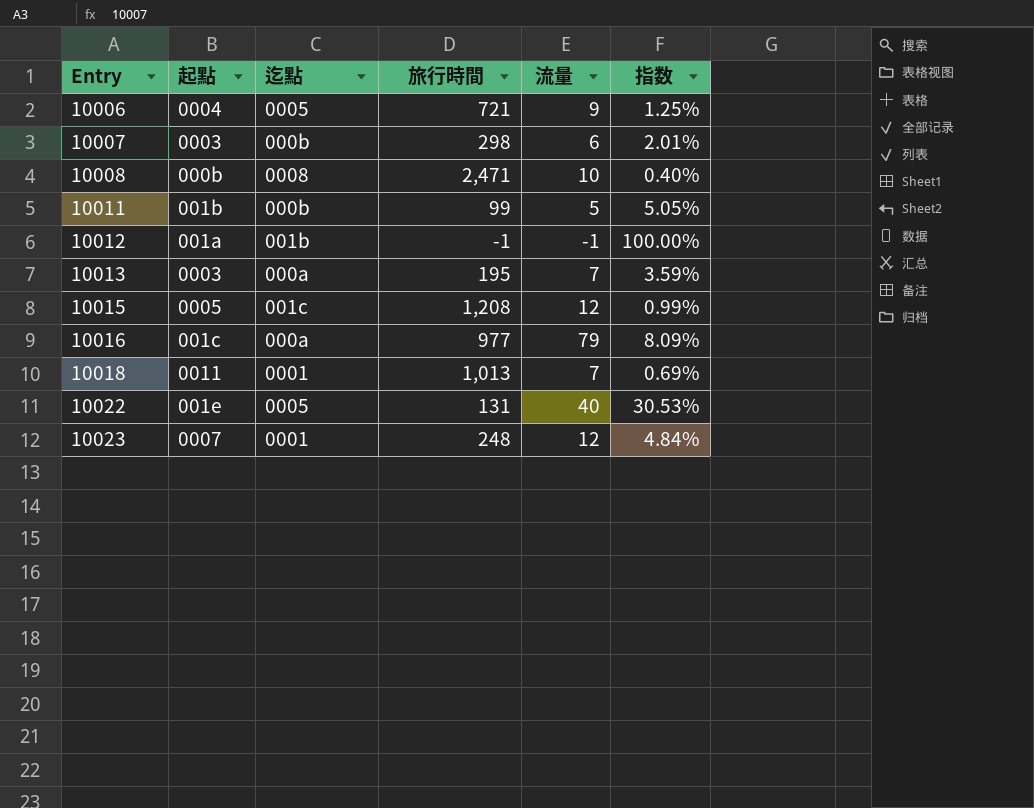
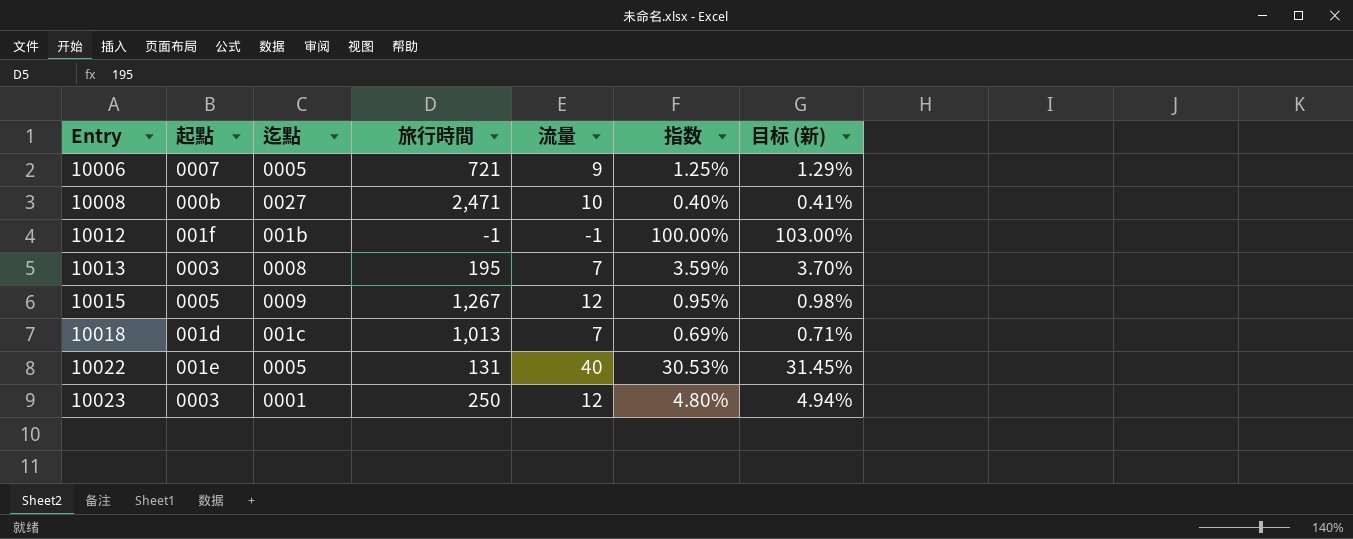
column 目标 (新) | formula: none -> [指数] * 1.03
row 10007: 0003 | 000b | 298 | 6 | 2.01% -> none
row 10011: 001b | 000b | 99 | 5 | 5.05% -> none
row 10016: 001c | 000a | 977 | 79 | 8.09% -> none
10006 | 起點: 0004 -> 0007
10008 | 迄點: 0008 -> 0027
10012 | 起點: 001a -> 001f
10013 | 迄點: 000a -> 0008
10015 | 迄點: 001c -> 0009
10015 | 旅行時間: 1,208 -> 1,267
10015 | 指数: 0.99% -> 0.95%
10018 | 起點: 0011 -> 001d
10018 | 迄點: 0001 -> 001c
10023 | 起點: 0007 -> 0003
10023 | 旅行時間: 248 -> 250
10023 | 指数: 4.84% -> 4.80%

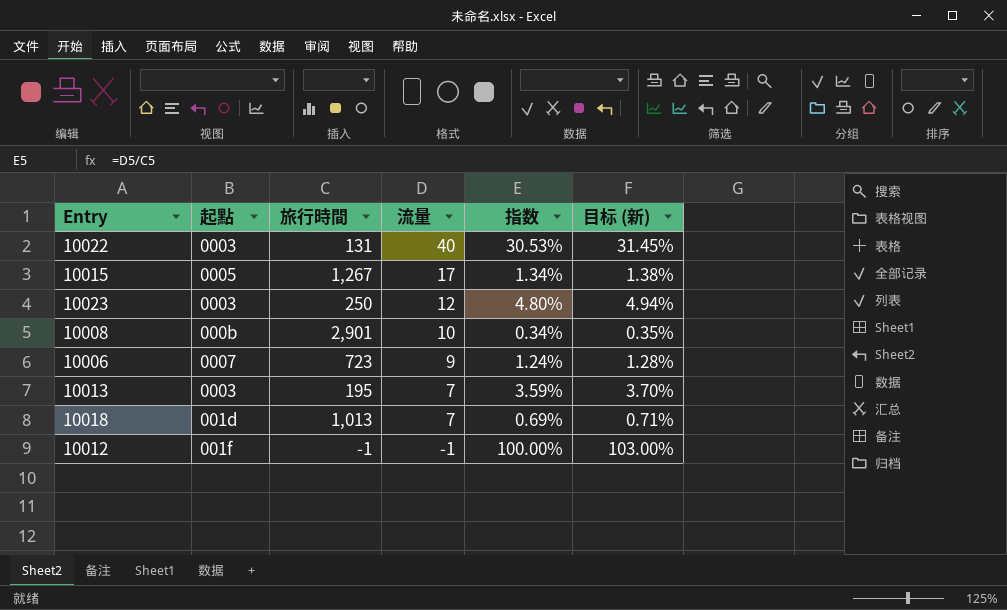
row order: Entry ascending -> 流量 descending
column 迄點 | position: 3 -> none
10022 | 起點: 001e -> 0003
10015 | 流量: 12 -> 17
10015 | 指数: 0.95% -> 1.34%
10015 | 目标 (新): 0.98% -> 1.38%
10008 | 旅行時間: 2,471 -> 2,901
10008 | 指数: 0.40% -> 0.34%
10008 | 目标 (新): 0.41% -> 0.35%
10006 | 旅行時間: 721 -> 723
10006 | 指数: 1.25% -> 1.24%
10006 | 目标 (新): 1.29% -> 1.28%

